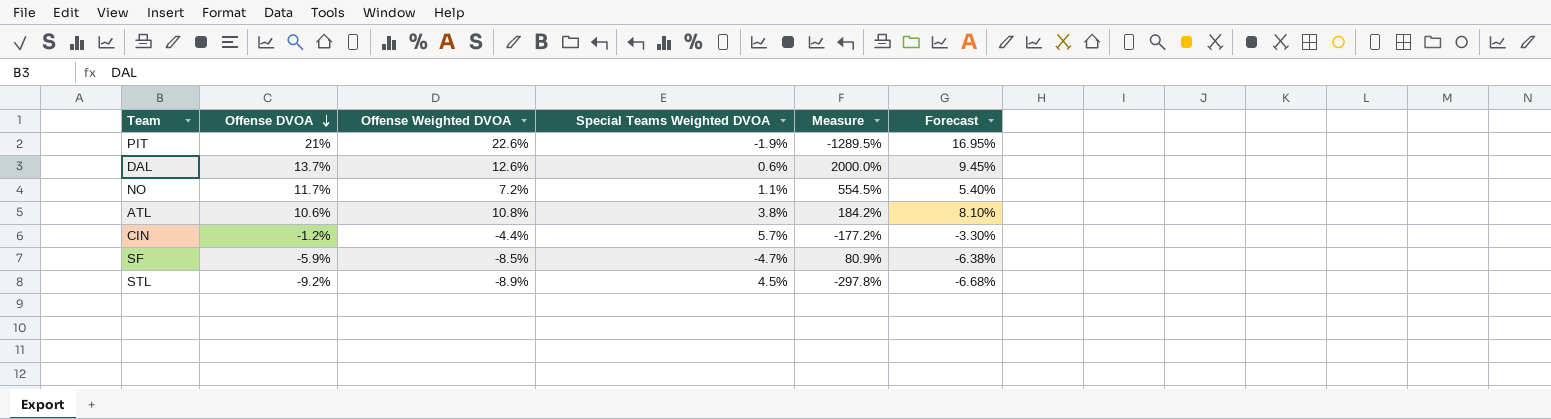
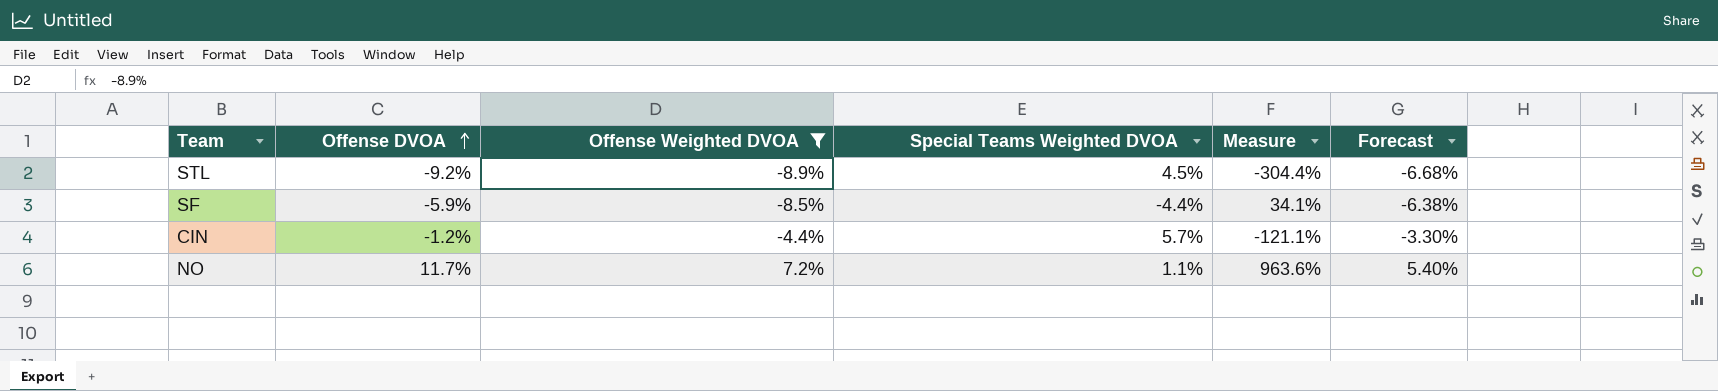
filter: none -> Offense Weighted DVOA <= 7.2%
row order: Offense DVOA descending -> Offense DVOA ascending
column Measure | formula: ([Offense Weighted DVOA] - [Special Teams Weighted DVOA]) / [Special Teams Weighted DVOA] -> ([Offense DVOA] - [Special Teams Weighted DVOA]) / [Special Teams Weighted DVOA]
SF | Special Teams Weighted DVOA: -4.7% -> -4.4%

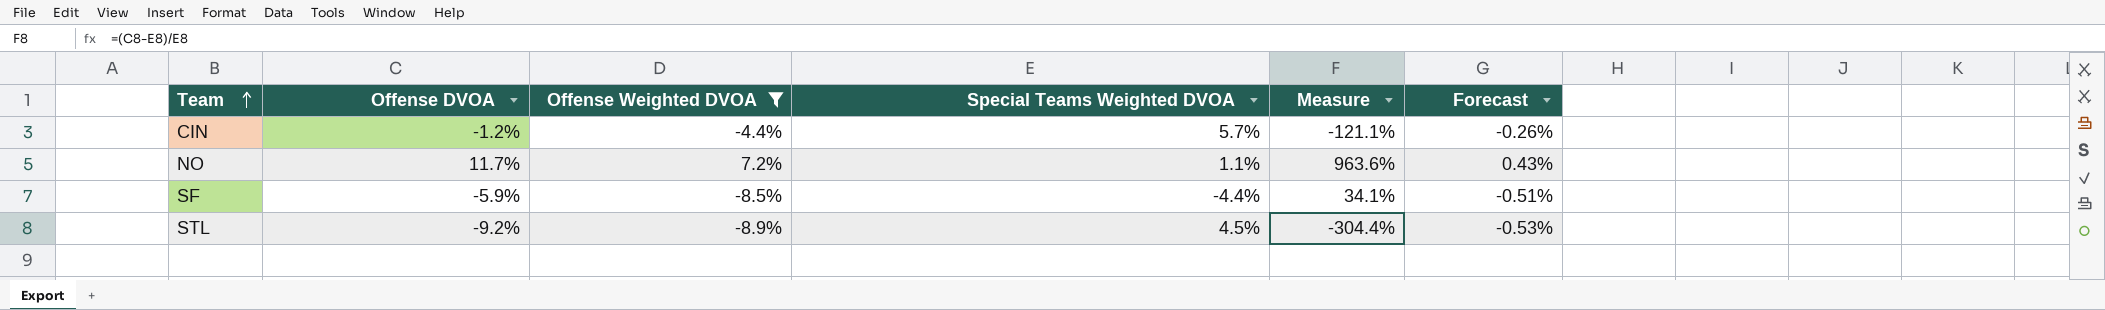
row order: Offense DVOA ascending -> Team ascending
column Forecast | formula: [Offense Weighted DVOA] * 0.75 -> [Offense Weighted DVOA] * 0.06

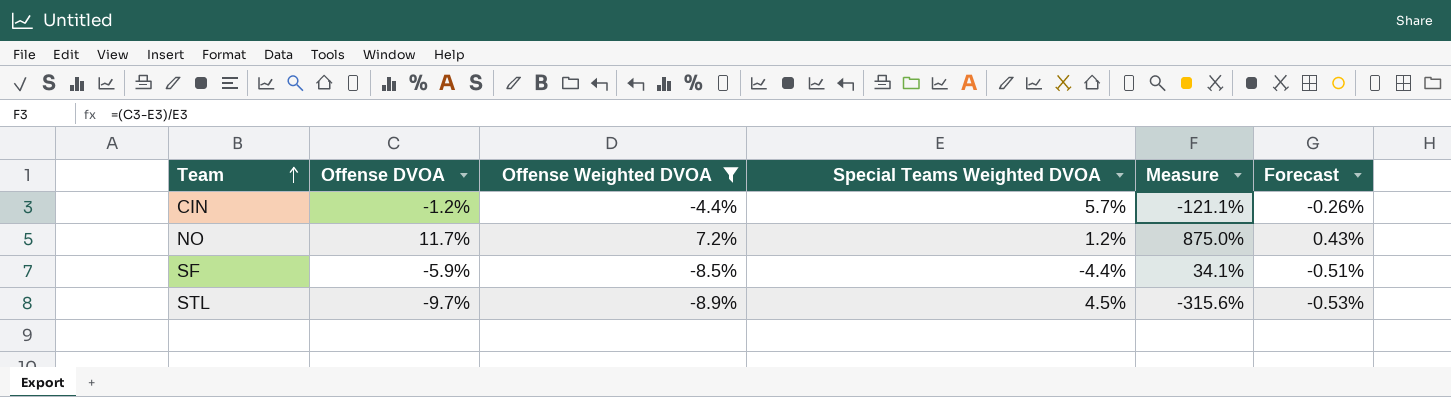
NO | Special Teams Weighted DVOA: 1.1% -> 1.2%
NO | Measure: 963.6% -> 875.0%
STL | Offense DVOA: -9.2% -> -9.7%
STL | Measure: -304.4% -> -315.6%

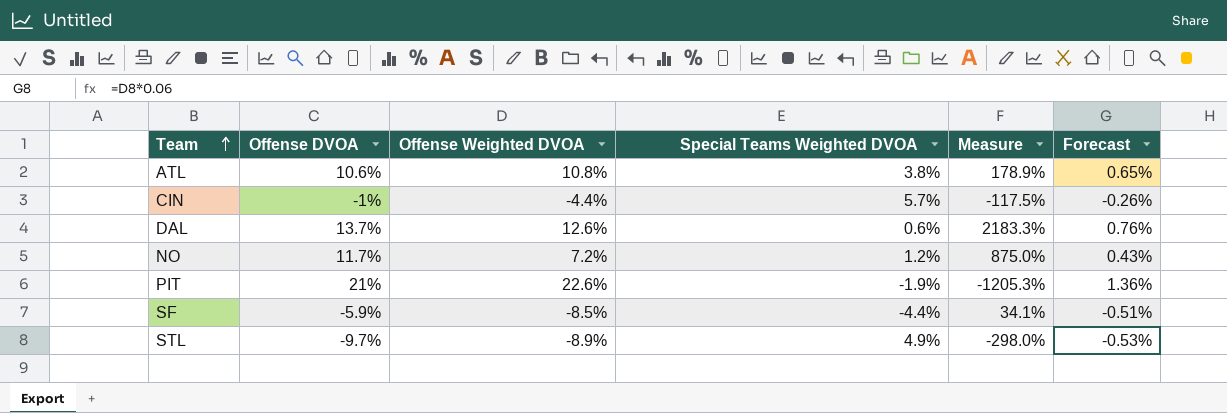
filter: Offense Weighted DVOA <= 7.2% -> none
CIN | Offense DVOA: -1.2% -> -1%
CIN | Measure: -121.1% -> -117.5%
STL | Special Teams Weighted DVOA: 4.5% -> 4.9%
STL | Measure: -315.6% -> -298.0%

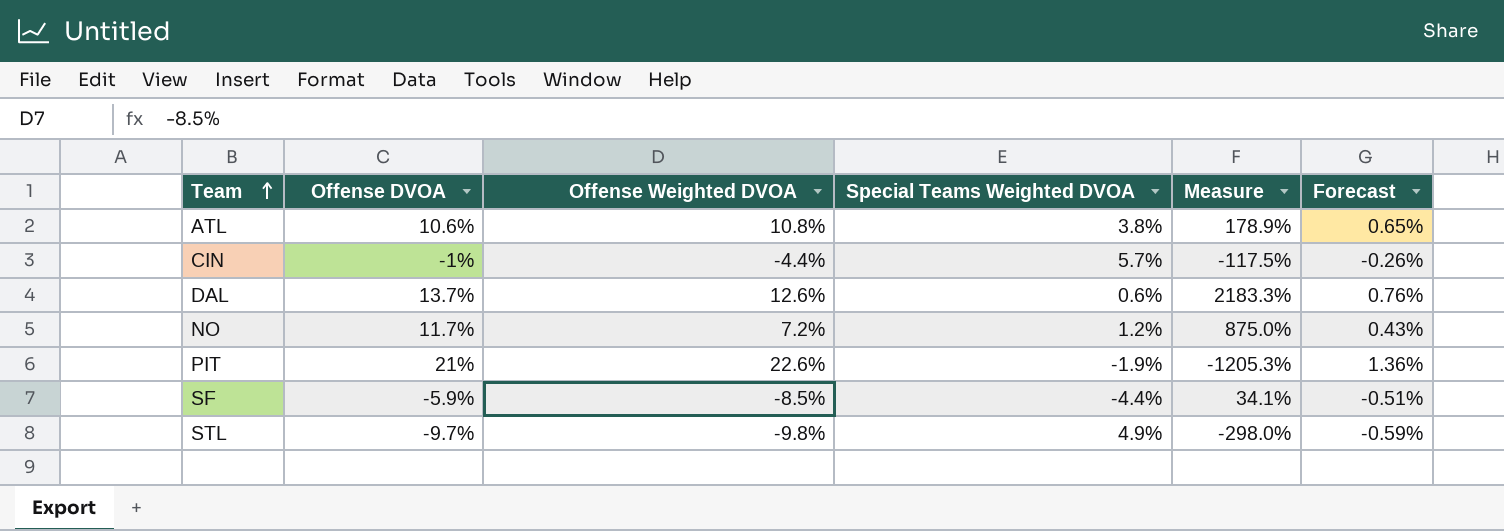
STL | Offense Weighted DVOA: -8.9% -> -9.8%
STL | Forecast: -0.53% -> -0.59%

